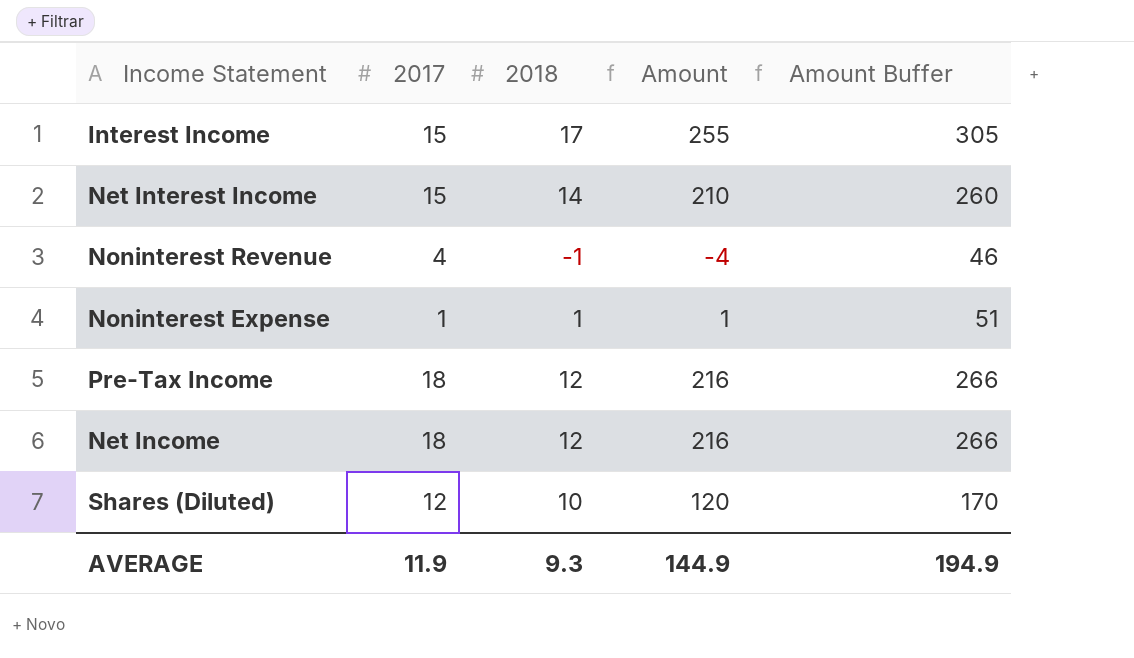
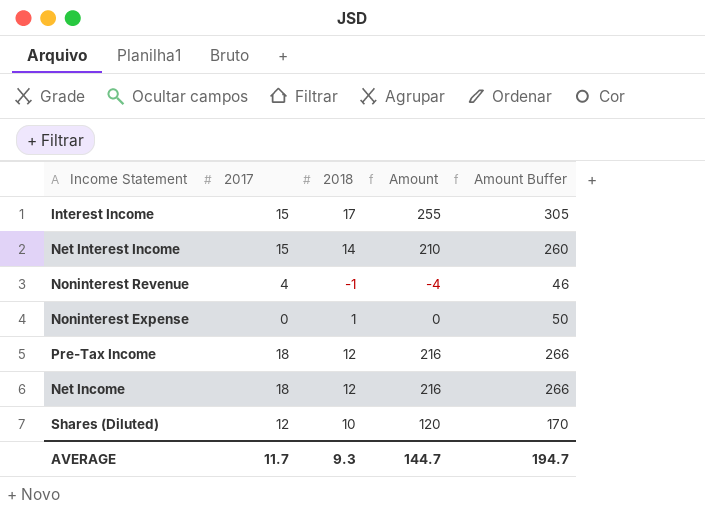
Noninterest Expense | 2017: 1 -> 0
Noninterest Expense | Amount: 1 -> 0
Noninterest Expense | Amount Buffer: 51 -> 50
AVERAGE | 2017: 11.9 -> 11.7
AVERAGE | Amount: 144.9 -> 144.7
AVERAGE | Amount Buffer: 194.9 -> 194.7

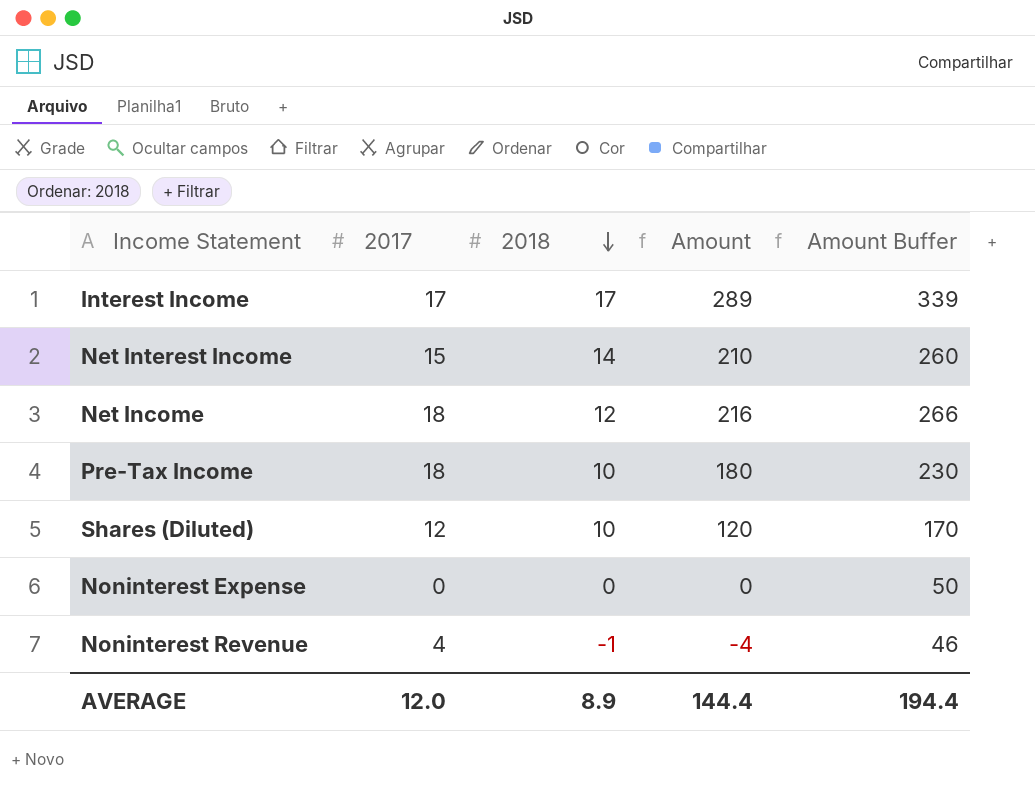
row order: none -> 2018 descending
Interest Income | 2017: 15 -> 17
Interest Income | Amount: 255 -> 289
Interest Income | Amount Buffer: 305 -> 339
Pre-Tax Income | 2018: 12 -> 10
Pre-Tax Income | Amount: 216 -> 180
Pre-Tax Income | Amount Buffer: 266 -> 230
Noninterest Expense | 2018: 1 -> 0
AVERAGE | 2017: 11.7 -> 12.0
AVERAGE | 2018: 9.3 -> 8.9
AVERAGE | Amount: 144.7 -> 144.4
AVERAGE | Amount Buffer: 194.7 -> 194.4

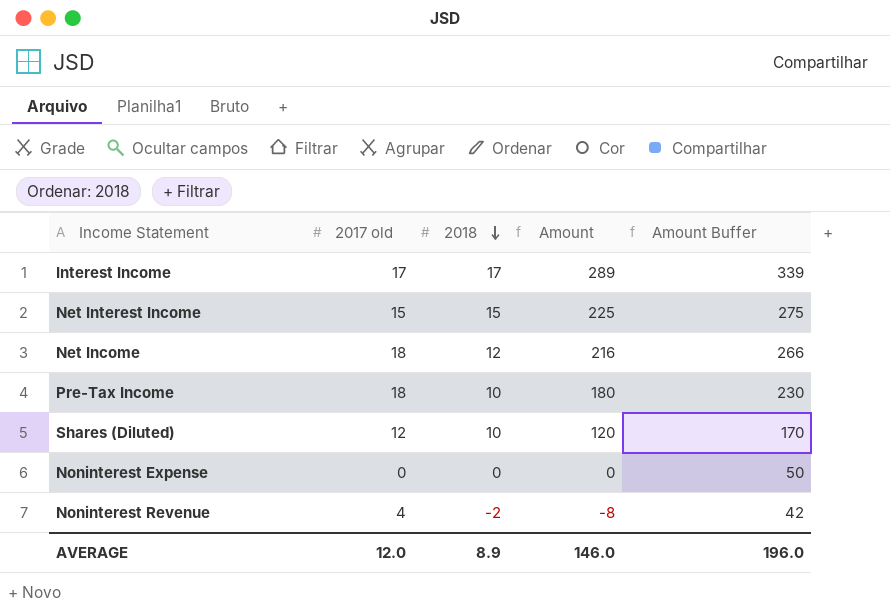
column name: 2017 -> 2017 old
Net Interest Income | 2018: 14 -> 15
Net Interest Income | Amount: 210 -> 225
Net Interest Income | Amount Buffer: 260 -> 275
Noninterest Revenue | 2018: -1 -> -2
Noninterest Revenue | Amount: -4 -> -8
Noninterest Revenue | Amount Buffer: 46 -> 42
AVERAGE | Amount: 144.4 -> 146.0
AVERAGE | Amount Buffer: 194.4 -> 196.0

